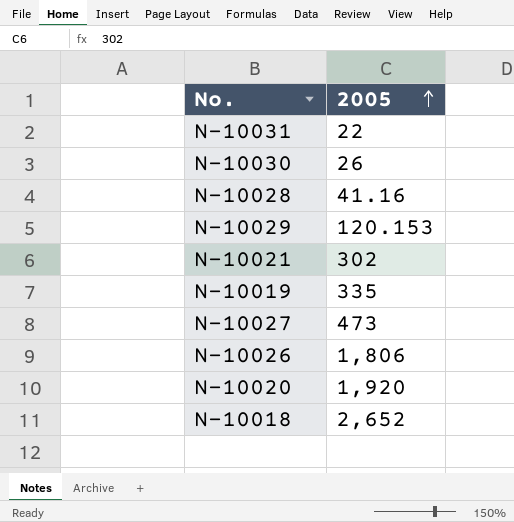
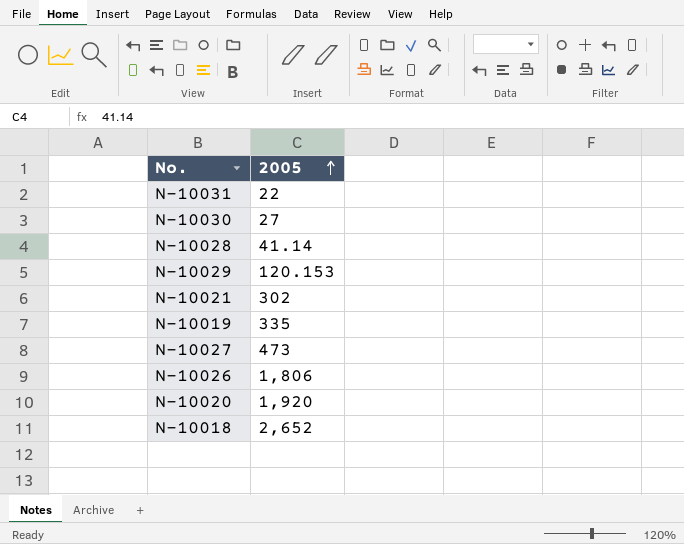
N-10030 | 2005: 26 -> 27
N-10028 | 2005: 41.16 -> 41.14

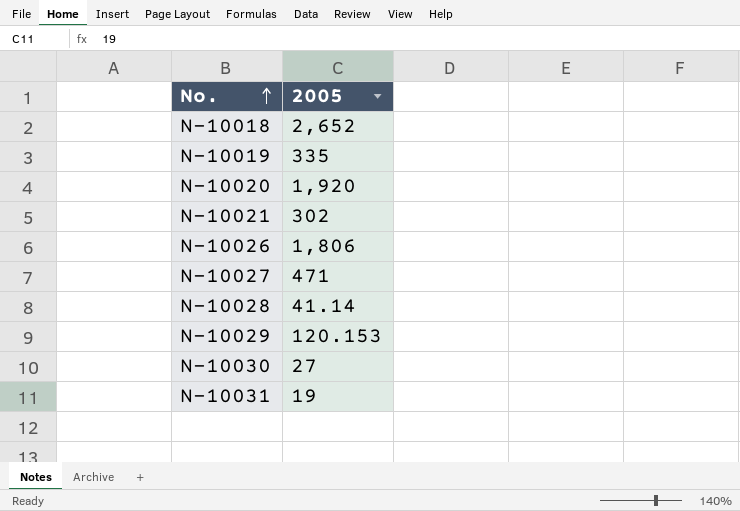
row order: 2005 ascending -> No. ascending
N-10027 | 2005: 473 -> 471
N-10031 | 2005: 22 -> 19

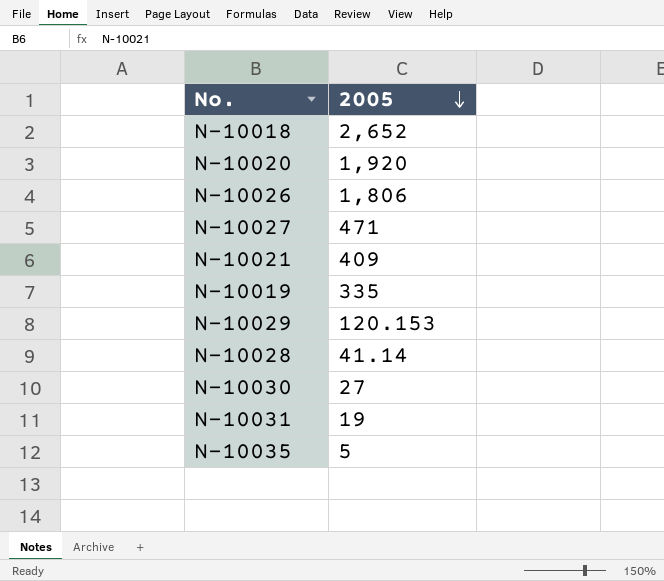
row order: No. ascending -> 2005 descending
N-10021 | 2005: 302 -> 409
row N-10035: none -> 5

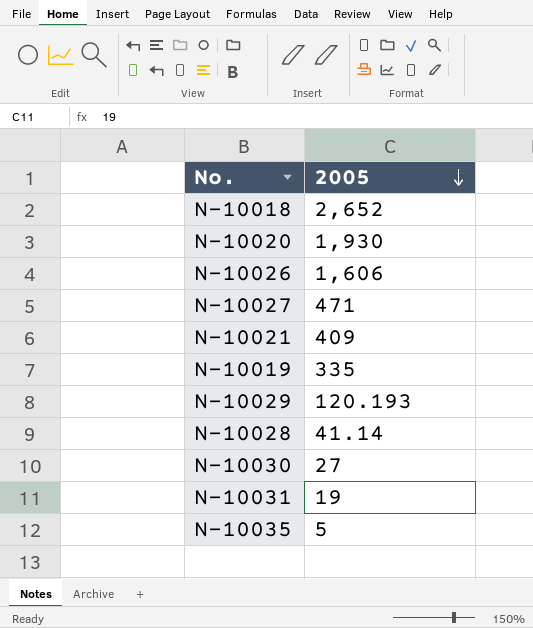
N-10020 | 2005: 1,920 -> 1,930
N-10026 | 2005: 1,806 -> 1,606
N-10029 | 2005: 120.153 -> 120.193

